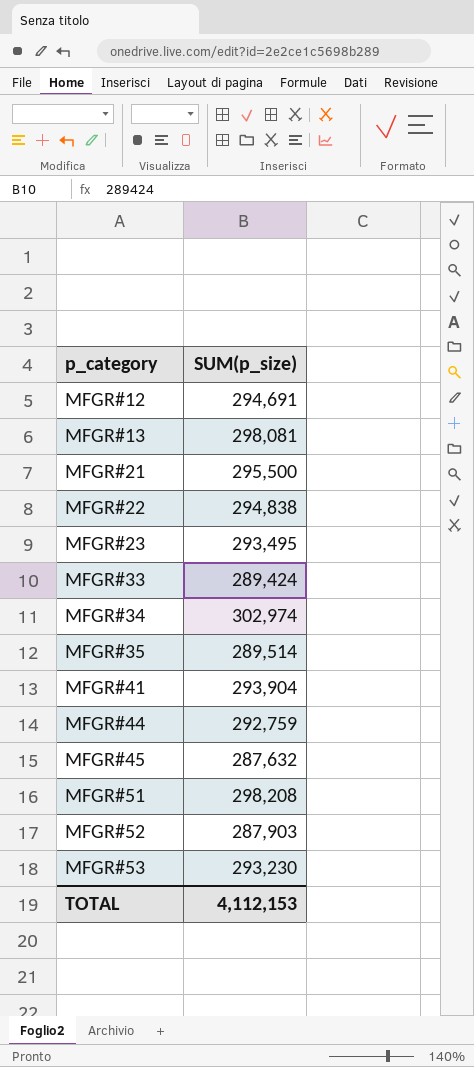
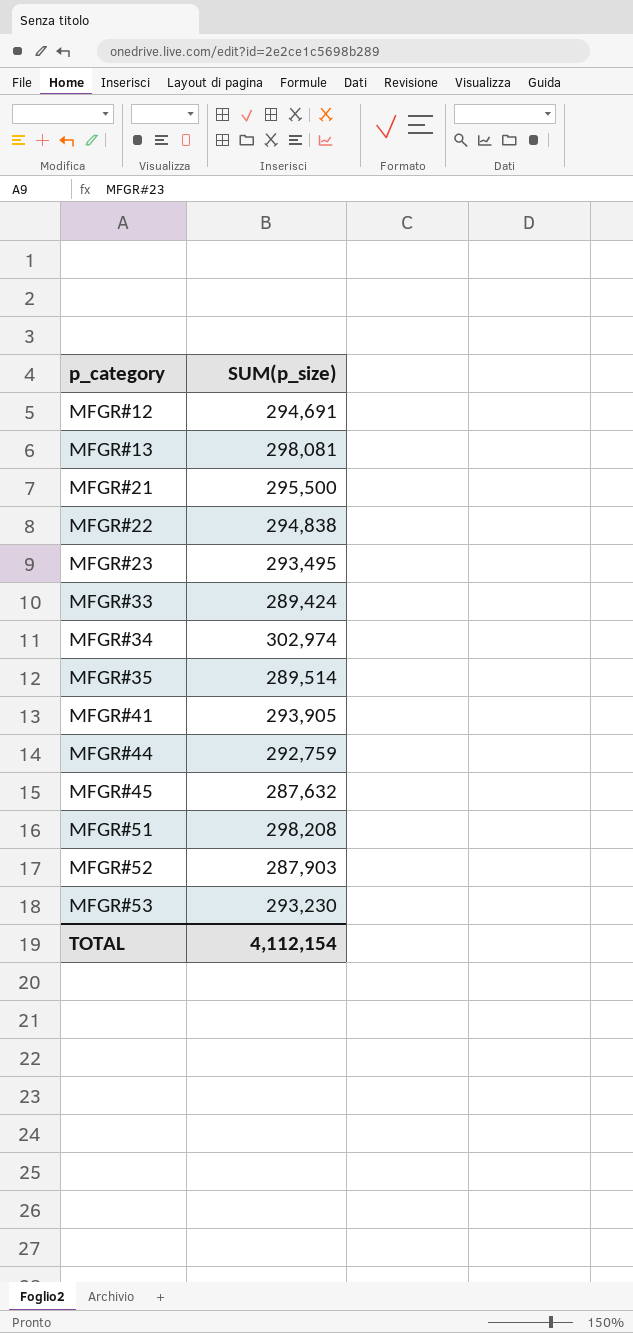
MFGR#41 | SUM(p_size): 293,904 -> 293,905
TOTAL | SUM(p_size): 4,112,153 -> 4,112,154

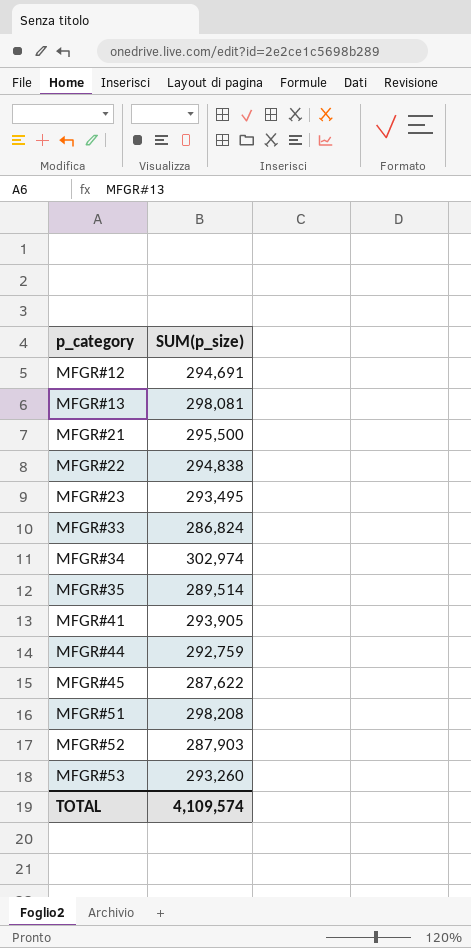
MFGR#33 | SUM(p_size): 289,424 -> 286,824
MFGR#45 | SUM(p_size): 287,632 -> 287,622
MFGR#53 | SUM(p_size): 293,230 -> 293,260
TOTAL | SUM(p_size): 4,112,154 -> 4,109,574

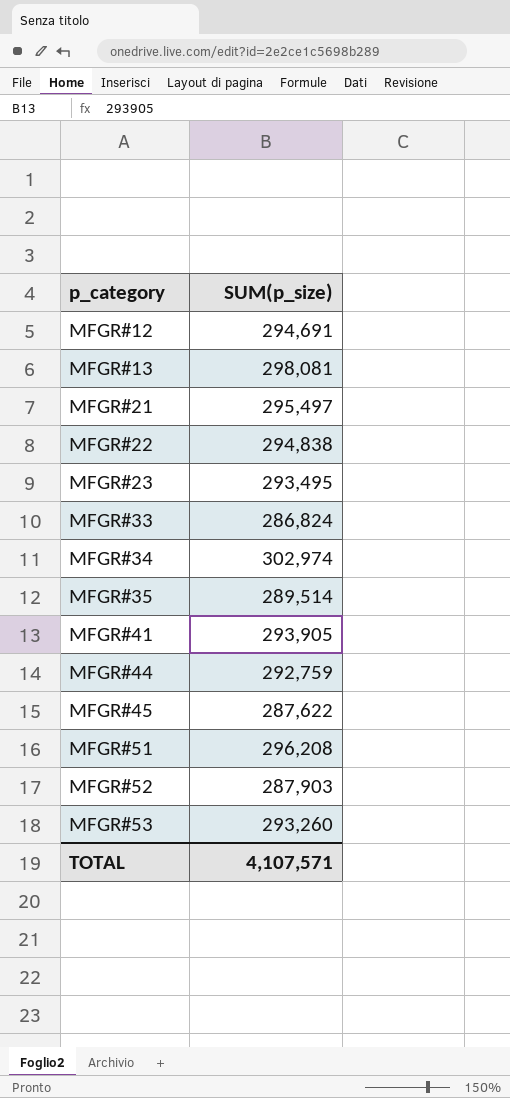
MFGR#21 | SUM(p_size): 295,500 -> 295,497
MFGR#51 | SUM(p_size): 298,208 -> 296,208
TOTAL | SUM(p_size): 4,109,574 -> 4,107,571

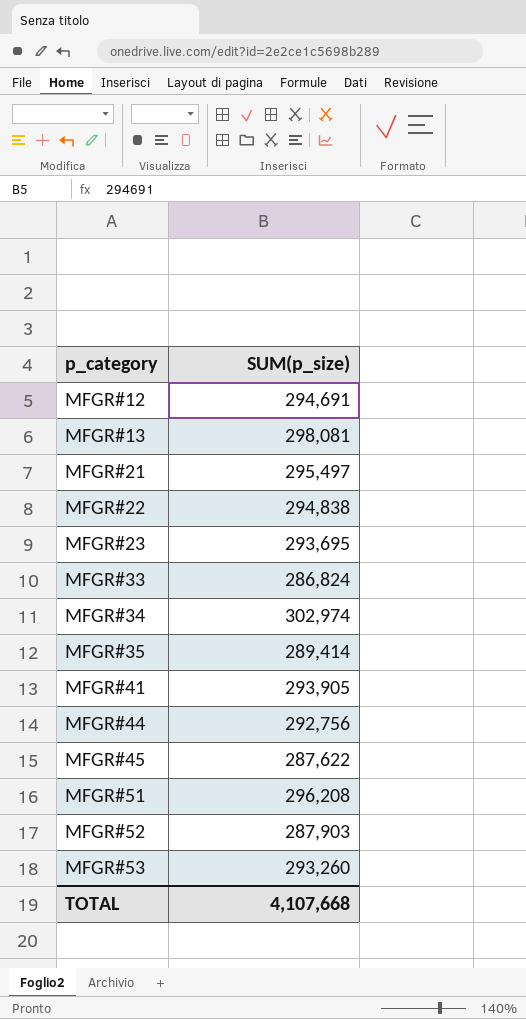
MFGR#23 | SUM(p_size): 293,495 -> 293,695
MFGR#35 | SUM(p_size): 289,514 -> 289,414
MFGR#44 | SUM(p_size): 292,759 -> 292,756
TOTAL | SUM(p_size): 4,107,571 -> 4,107,668

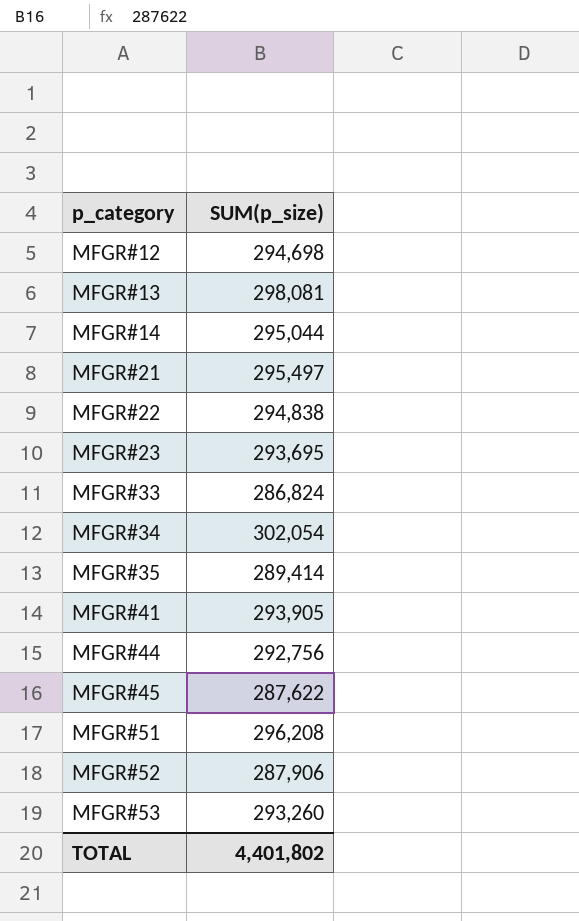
MFGR#12 | SUM(p_size): 294,691 -> 294,698
row MFGR#14: none -> 295,044
MFGR#34 | SUM(p_size): 302,974 -> 302,054
MFGR#52 | SUM(p_size): 287,903 -> 287,906
TOTAL | SUM(p_size): 4,107,668 -> 4,401,802

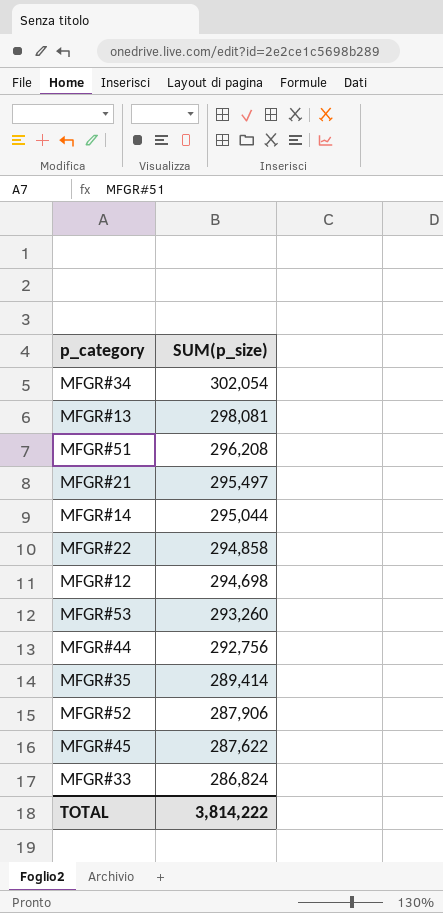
row order: p_category ascending -> SUM(p_size) descending
row MFGR#23: 293,695 -> none
row MFGR#41: 293,905 -> none
MFGR#22 | SUM(p_size): 294,838 -> 294,858
TOTAL | SUM(p_size): 4,401,802 -> 3,814,222

